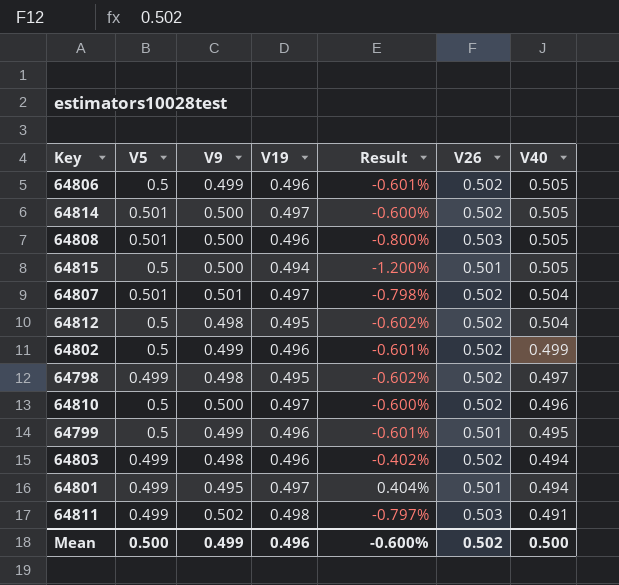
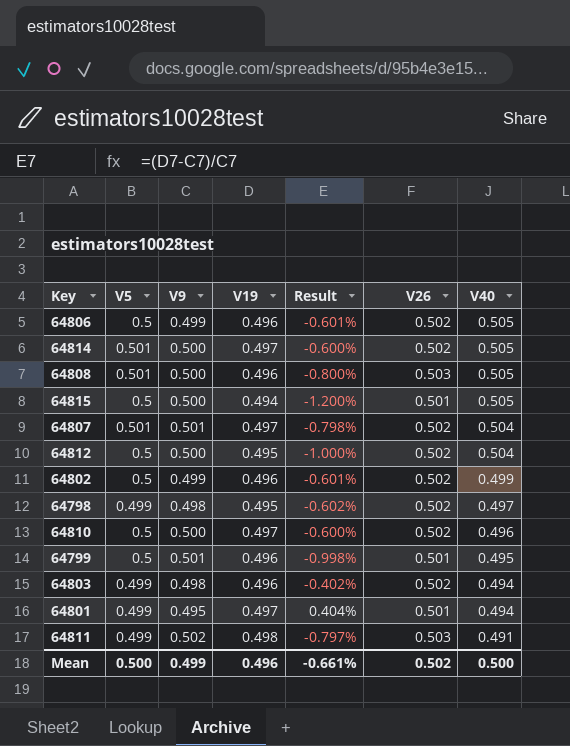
64812 | V9: 0.498 -> 0.500
64812 | Result: -0.602% -> -1.000%
64799 | V9: 0.499 -> 0.501
64799 | Result: -0.601% -> -0.998%
Mean | Result: -0.600% -> -0.661%

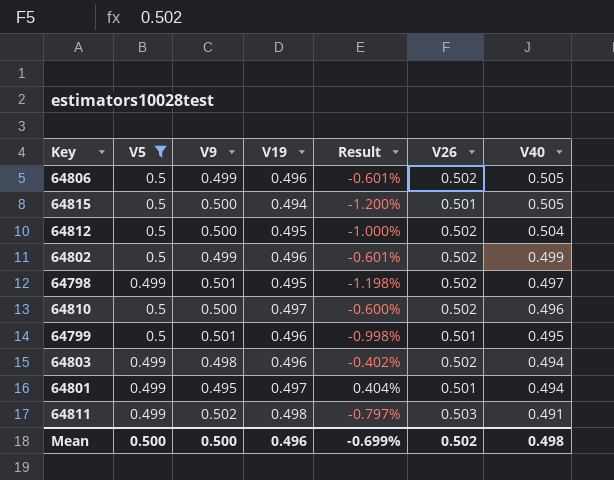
filter: none -> V5 != 0.501
64798 | V9: 0.498 -> 0.501
64798 | Result: -0.602% -> -1.198%
Mean | V9: 0.499 -> 0.500
Mean | Result: -0.661% -> -0.699%
Mean | V40: 0.500 -> 0.498

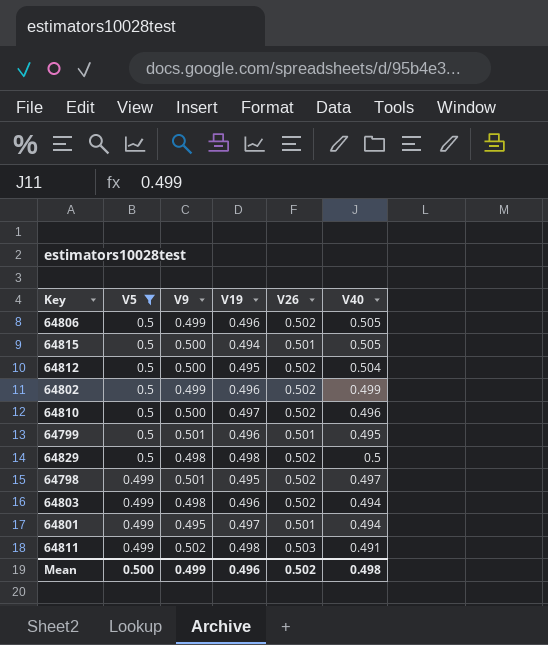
row order: V40 descending -> V5 descending
column Result | formula: ([V19] - [V9]) / [V9] -> none
row 64829: none -> 0.5 | 0.498 | 0.498 | 0.502 | 0.5
Mean | V9: 0.500 -> 0.499

